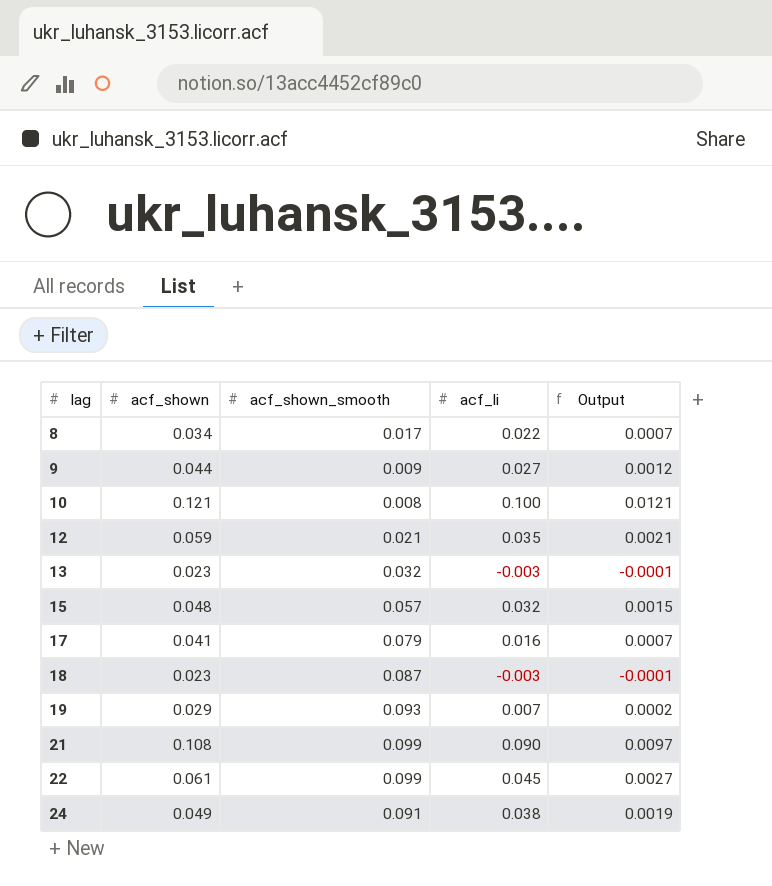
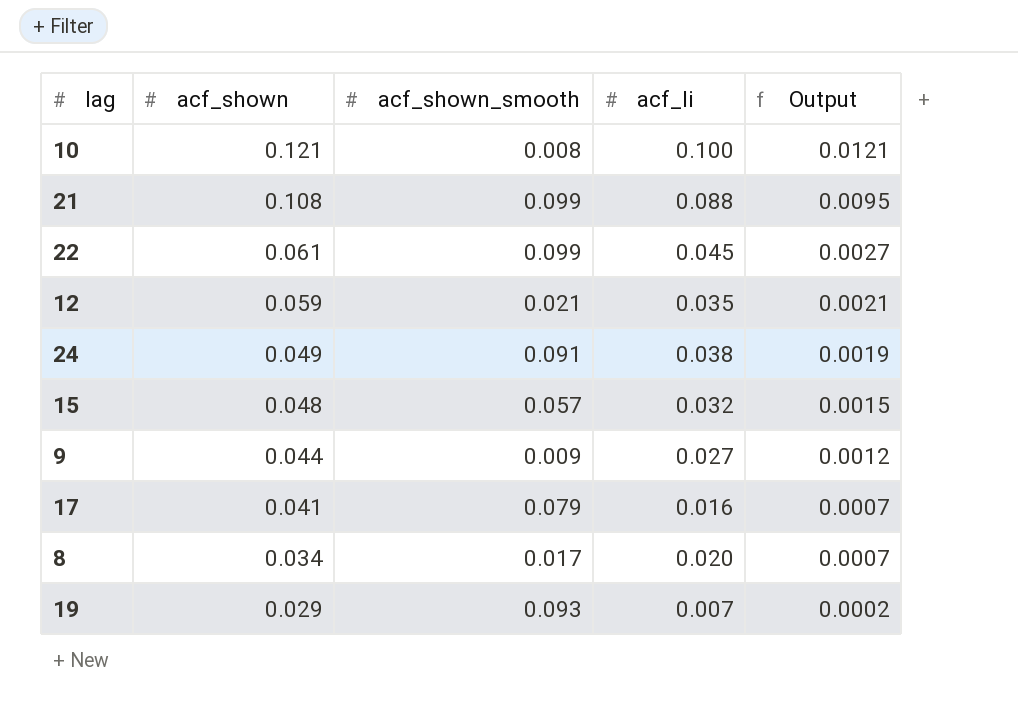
row order: lag ascending -> acf_shown descending
row 13: 0.023 | 0.032 | -0.003 | -0.0001 -> none
row 18: 0.023 | 0.087 | -0.003 | -0.0001 -> none
21 | acf_li: 0.090 -> 0.088
21 | Output: 0.0097 -> 0.0095
8 | acf_li: 0.022 -> 0.020

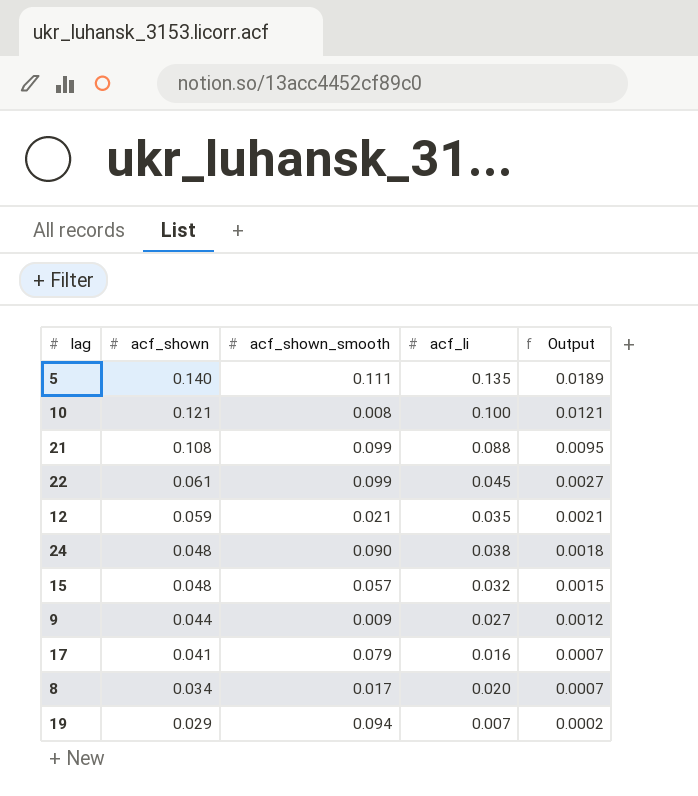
row 5: none -> 0.140 | 0.111 | 0.135 | 0.0189
24 | acf_shown: 0.049 -> 0.048
24 | acf_shown_smooth: 0.091 -> 0.090
24 | Output: 0.0019 -> 0.0018
19 | acf_shown_smooth: 0.093 -> 0.094

